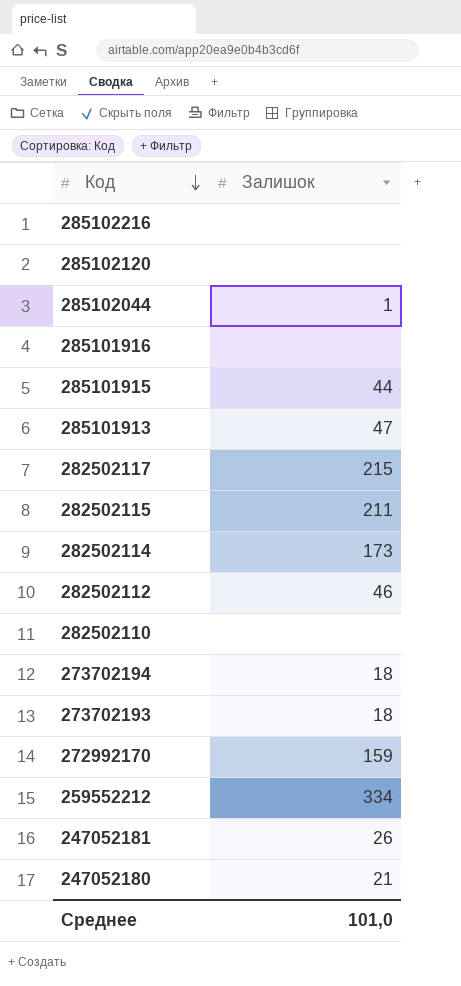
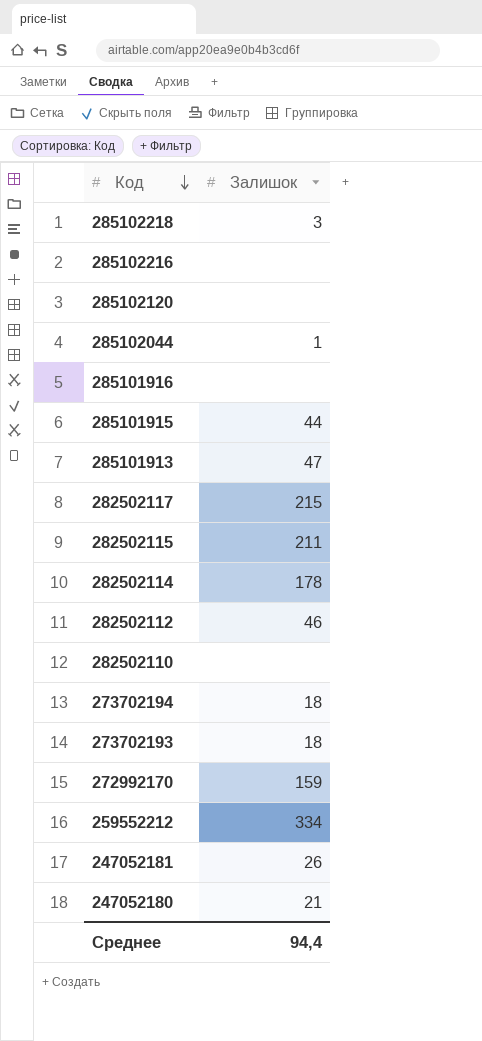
row 285102218: none -> 3
282502114 | Залишок: 173 -> 178
Среднее | Залишок: 101,0 -> 94,4

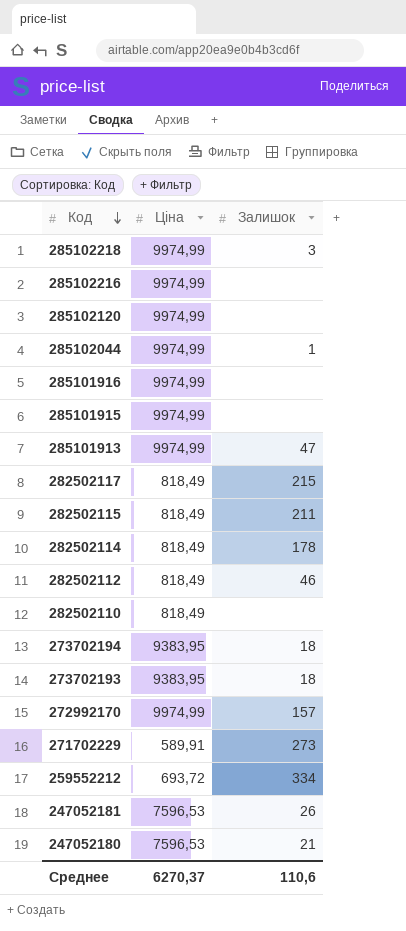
column Ціна | position: none -> 2
285101915 | Залишок: 44 -> none
272992170 | Залишок: 159 -> 157
row 271702229: none -> 589,91 | 273
Среднее | Залишок: 94,4 -> 110,6

